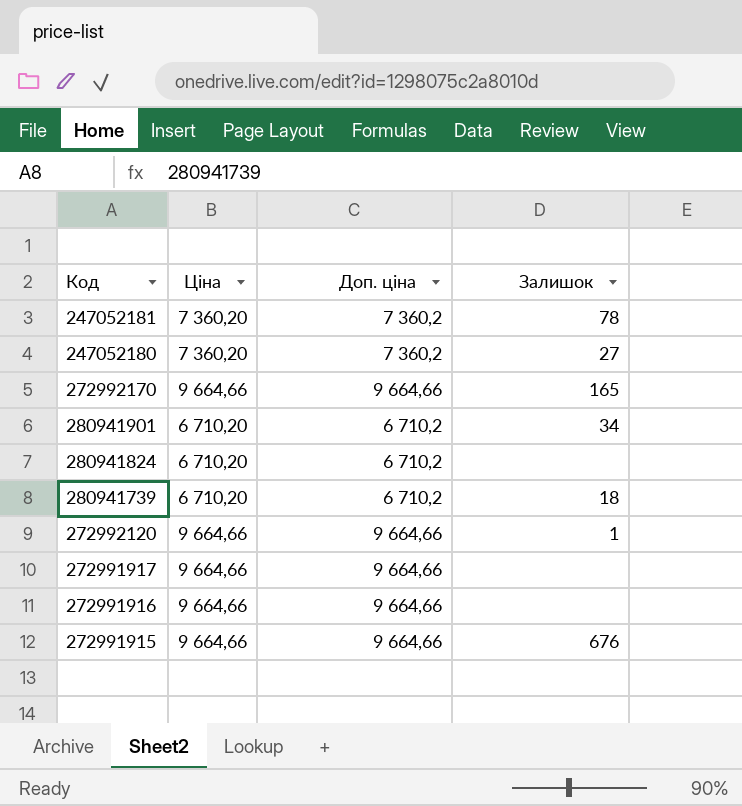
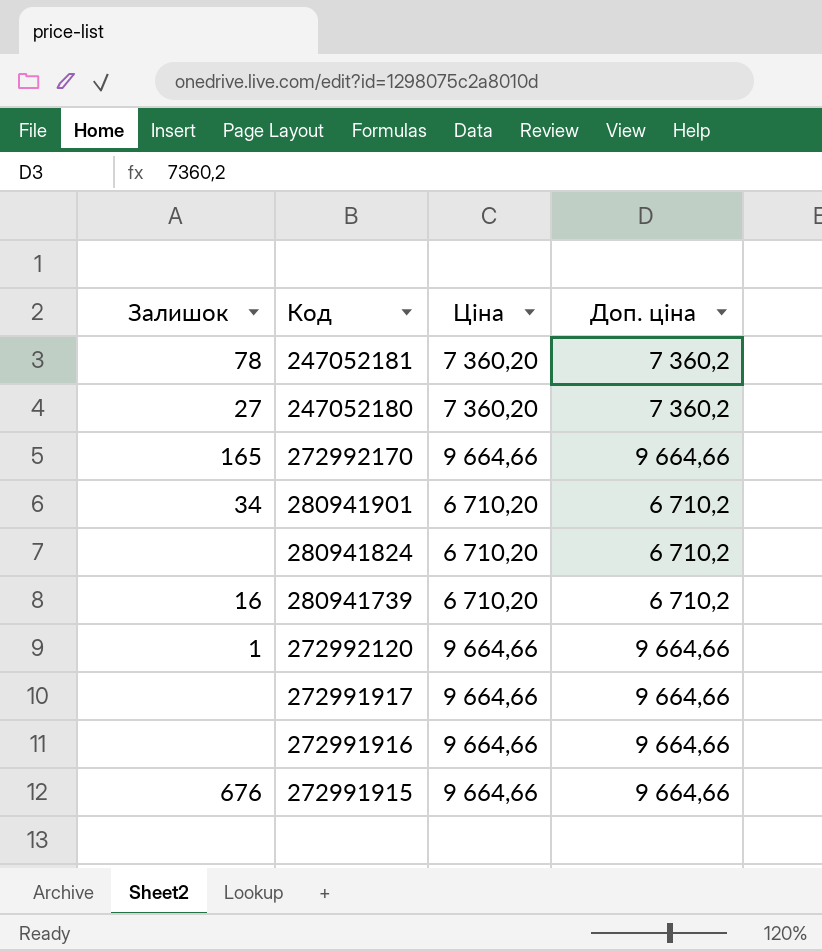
column Залишок | position: 4 -> 1
280941739 | Залишок: 18 -> 16

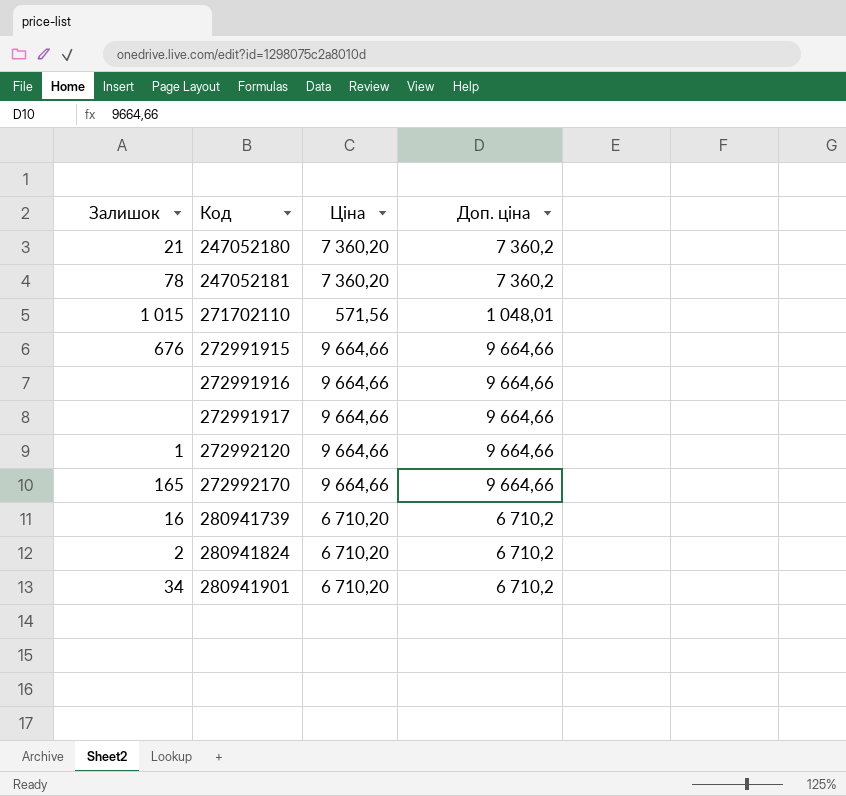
row order: none -> Код ascending
247052180 | Залишок: 27 -> 21
row 271702110: none -> 1 015 | 571,56 | 1 048,01
280941824 | Залишок: none -> 2

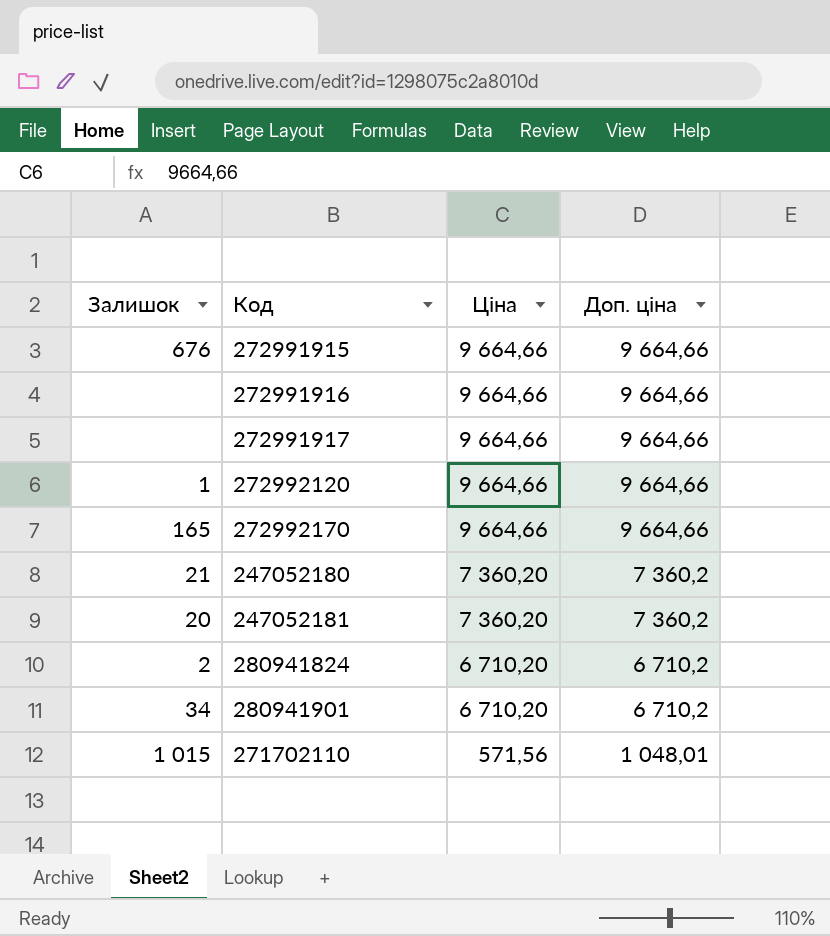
row order: Код ascending -> Ціна descending
row 280941739: 16 | 6 710,20 | 6 710,2 -> none
247052181 | Залишок: 78 -> 20

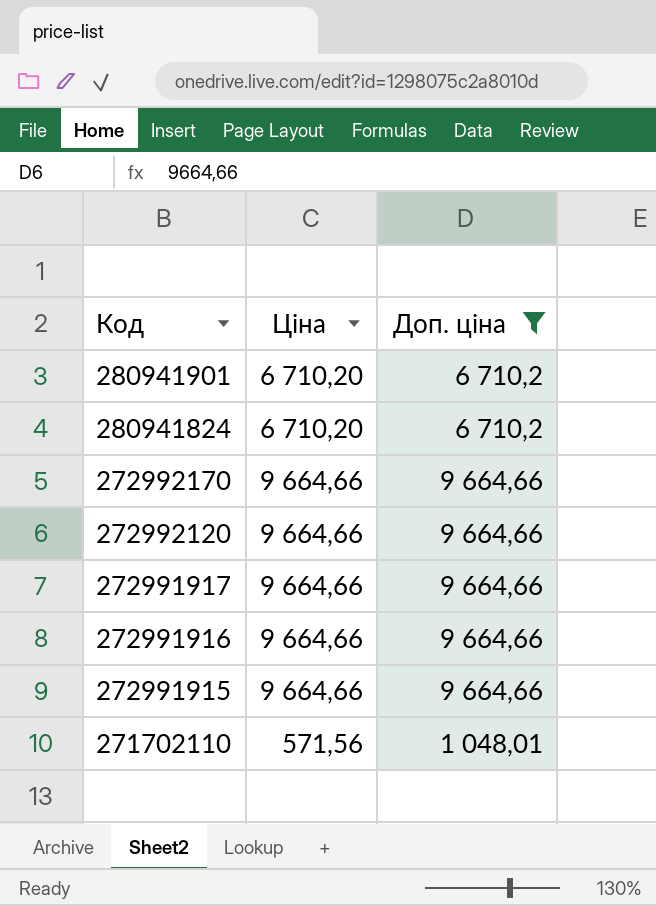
filter: none -> Доп. ціна != 7 360,2
row order: Ціна descending -> Код descending
column Залишок | position: 1 -> none

